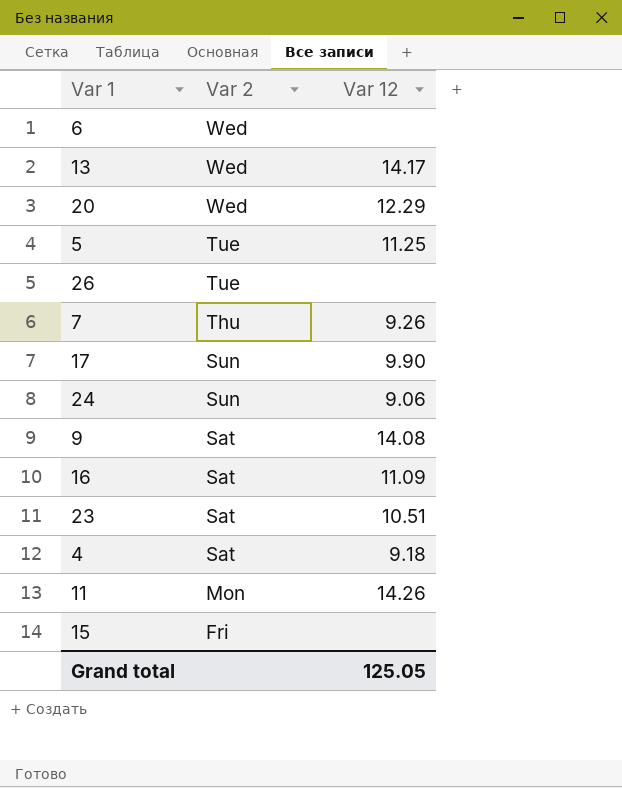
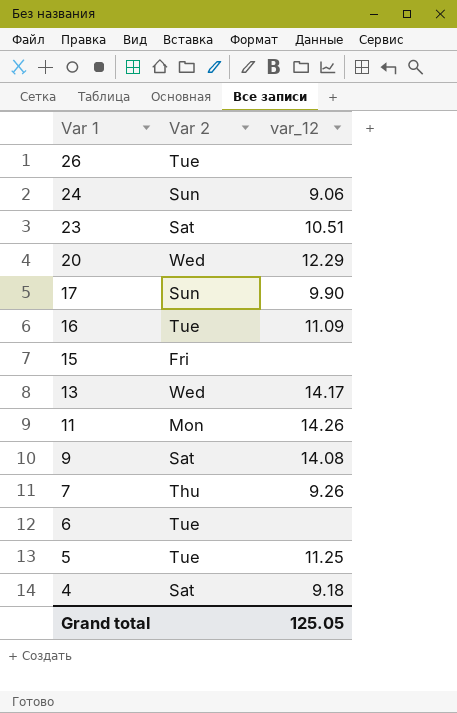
row order: Var 2 descending -> Var 1 descending
column name: Var 12 -> var_12
16 | Var 2: Sat -> Tue
6 | Var 2: Wed -> Tue

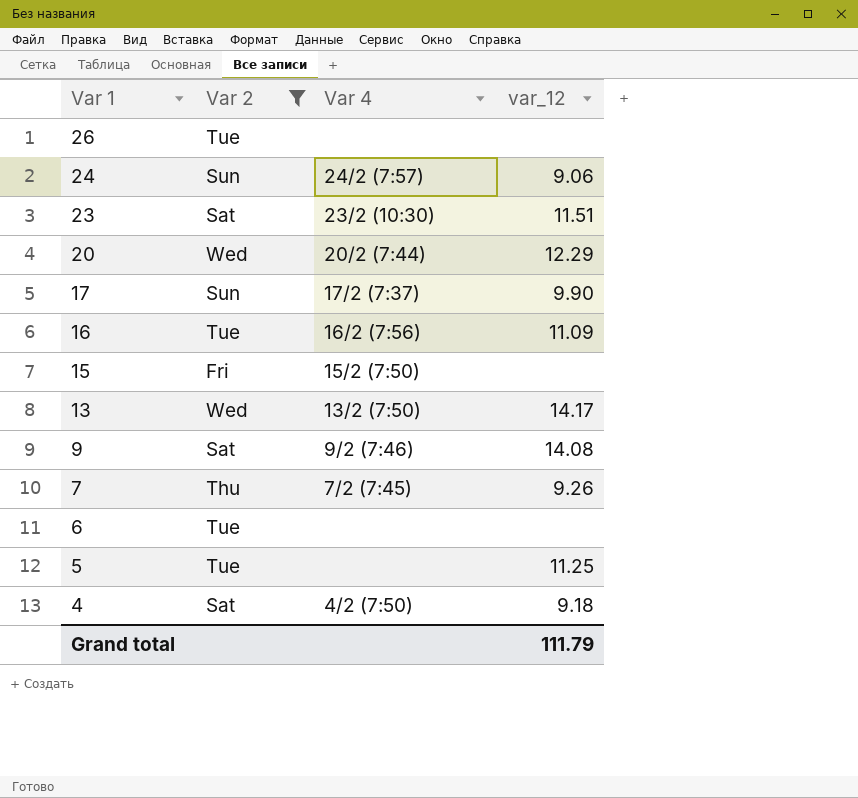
filter: none -> Var 2 != Mon
column Var 4 | position: none -> 3
23 | var_12: 10.51 -> 11.51
Grand total | var_12: 125.05 -> 111.79

